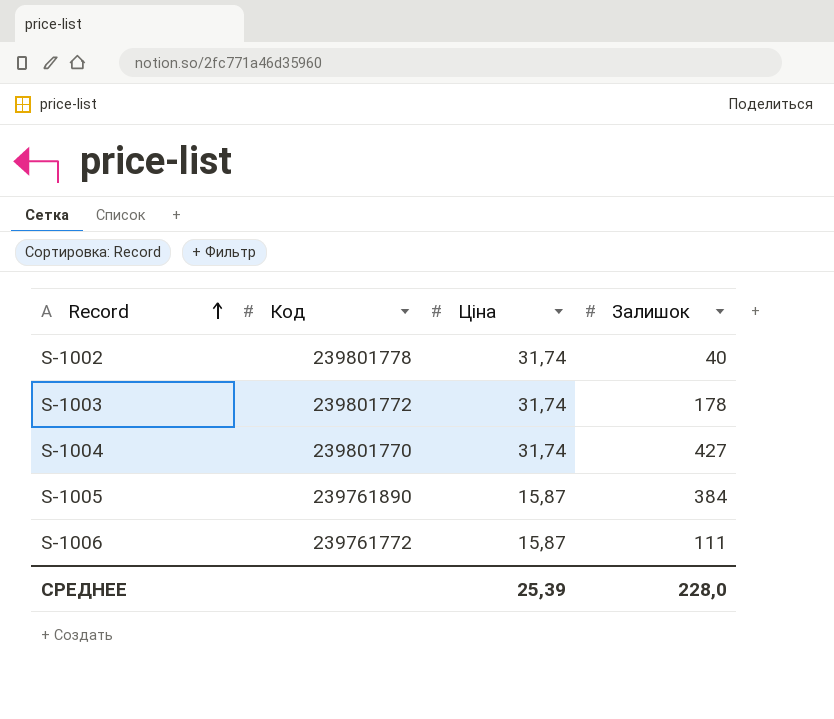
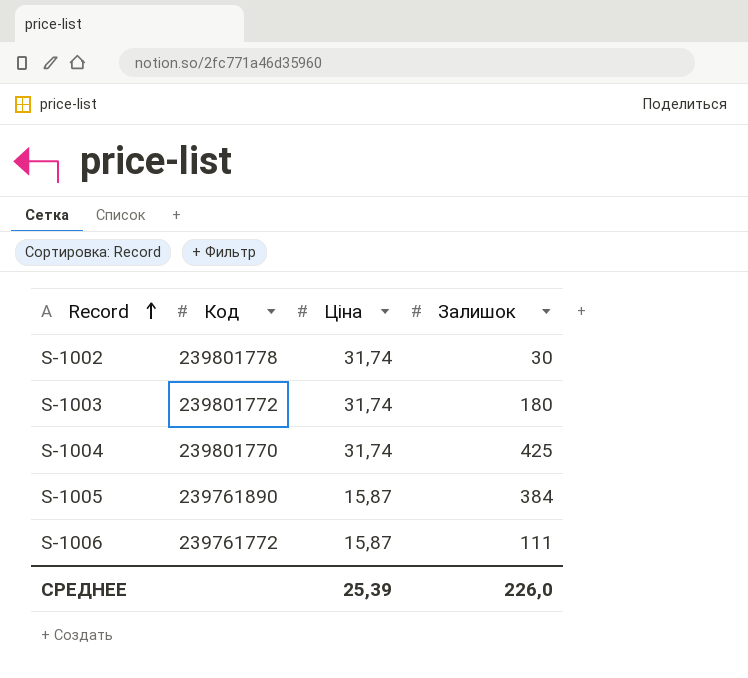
S-1002 | Залишок: 40 -> 30
S-1003 | Залишок: 178 -> 180
S-1004 | Залишок: 427 -> 425
СРЕДНЕЕ | Залишок: 228,0 -> 226,0

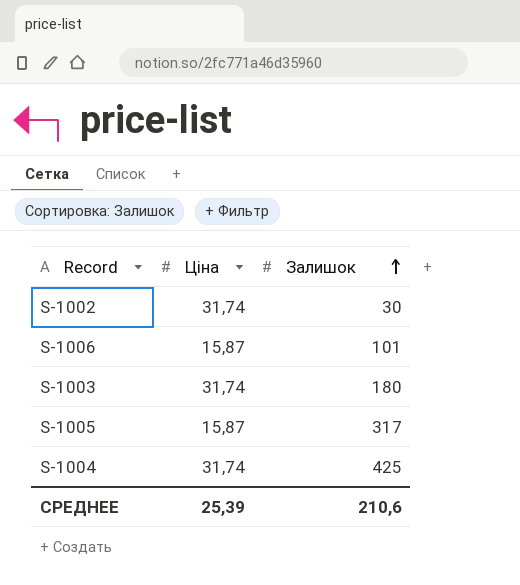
row order: Record ascending -> Залишок ascending
column Код | position: 2 -> none
S-1006 | Залишок: 111 -> 101
S-1005 | Залишок: 384 -> 317
СРЕДНЕЕ | Залишок: 226,0 -> 210,6

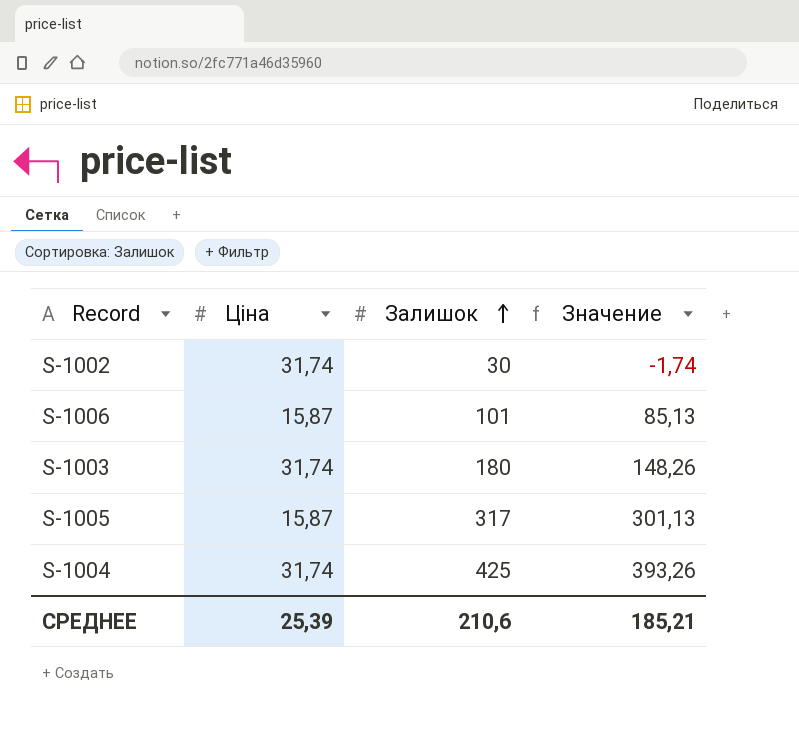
column Значение | formula: none -> [Залишок] - [Ціна]

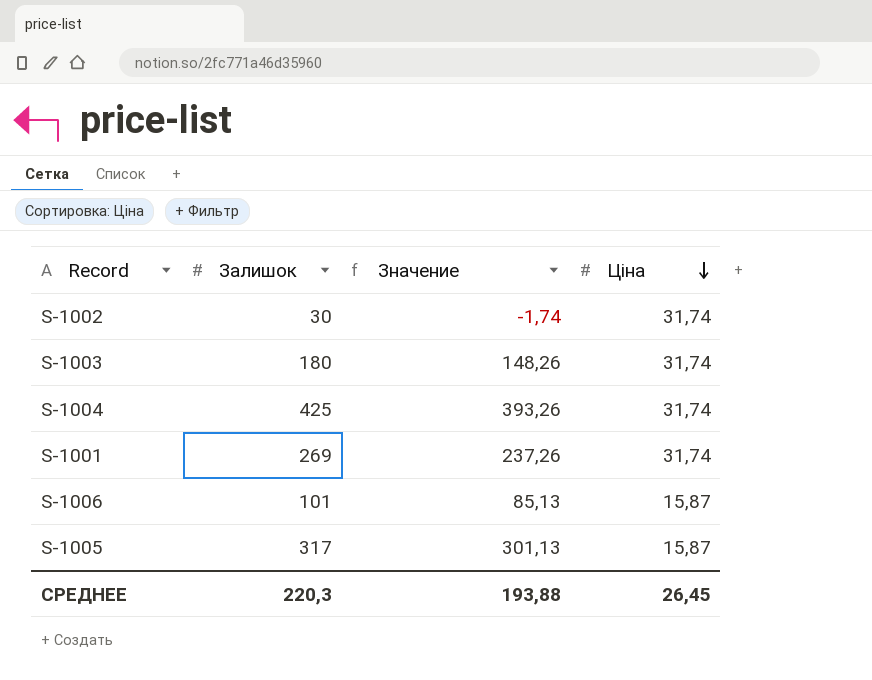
row order: Залишок ascending -> Ціна descending
column Ціна | position: 2 -> 4
row S-1001: none -> 269 | 237,26 | 31,74
СРЕДНЕЕ | Залишок: 210,6 -> 220,3
СРЕДНЕЕ | Значение: 185,21 -> 193,88
СРЕДНЕЕ | Ціна: 25,39 -> 26,45

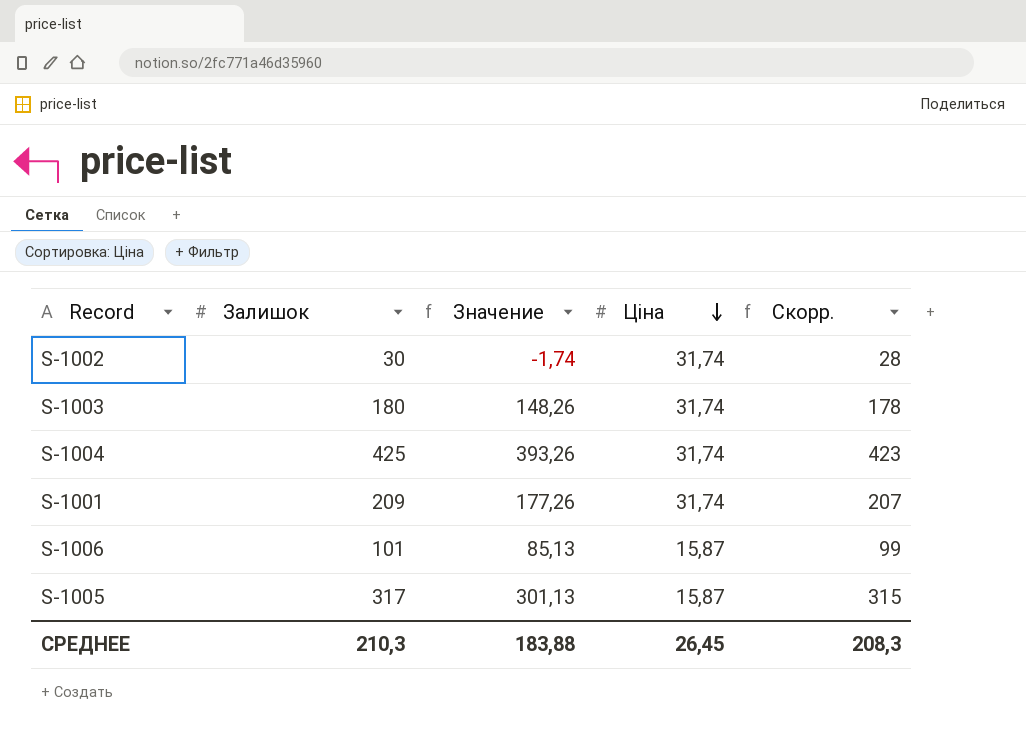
column Скорр. | formula: none -> [Залишок] - 2
S-1001 | Залишок: 269 -> 209
S-1001 | Значение: 237,26 -> 177,26
СРЕДНЕЕ | Залишок: 220,3 -> 210,3
СРЕДНЕЕ | Значение: 193,88 -> 183,88

